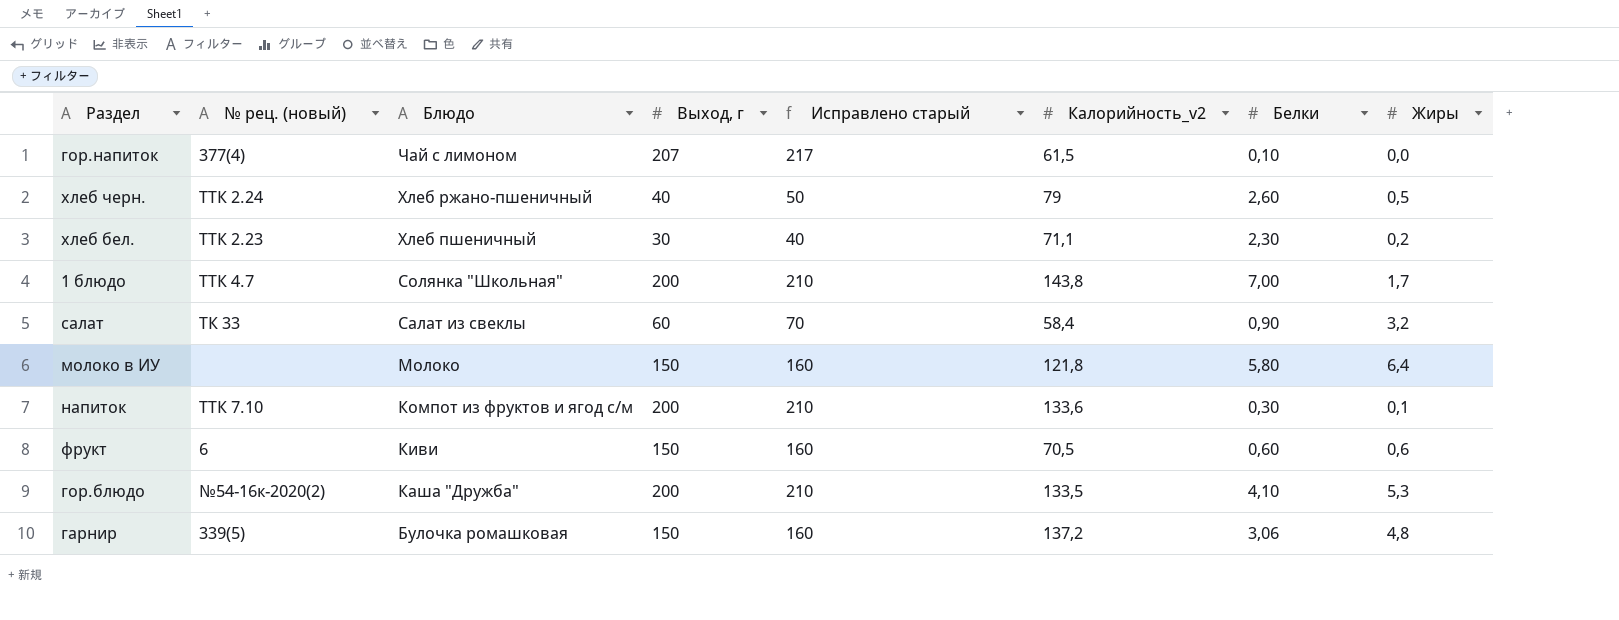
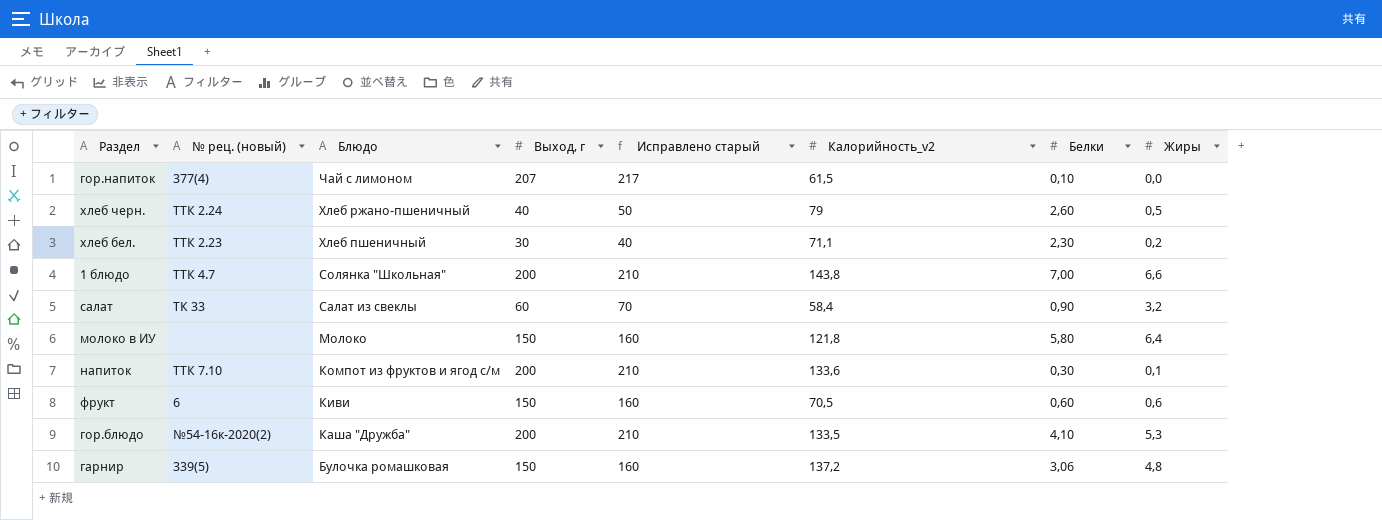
1 блюдо | Жиры: 1,7 -> 6,6

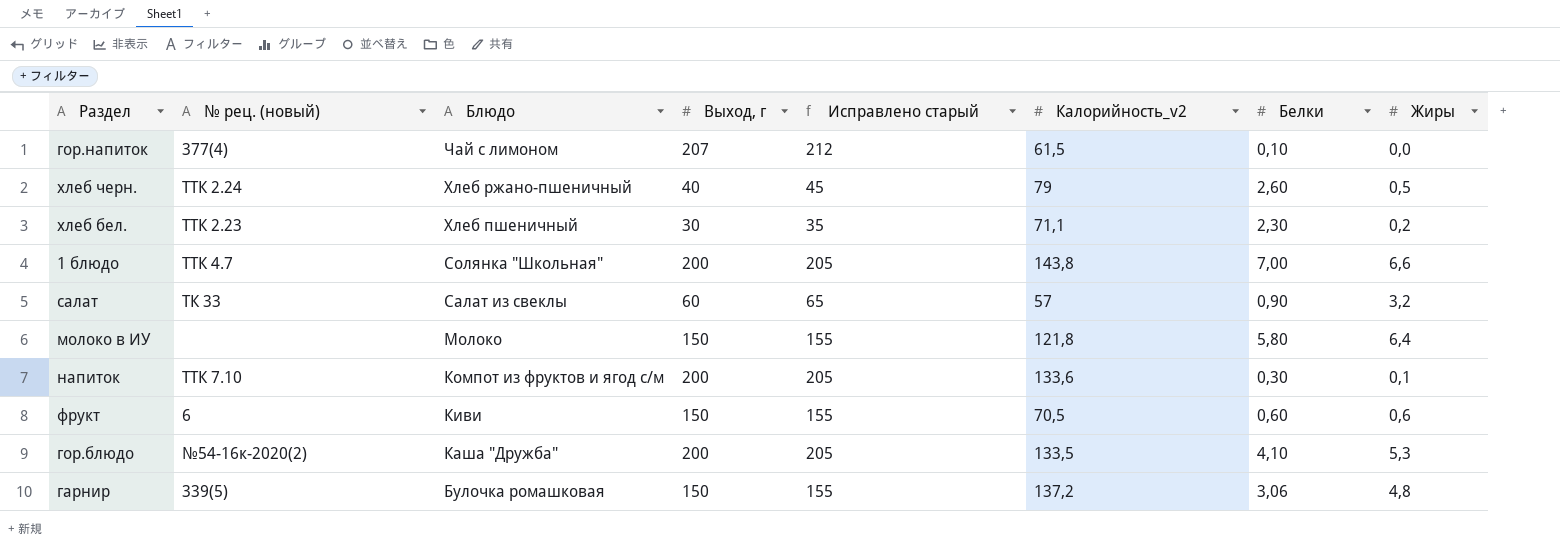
column Исправлено старый | formula: [Выход, г] + 10 -> [Выход, г] + 5
салат | Калорийность_v2: 58,4 -> 57

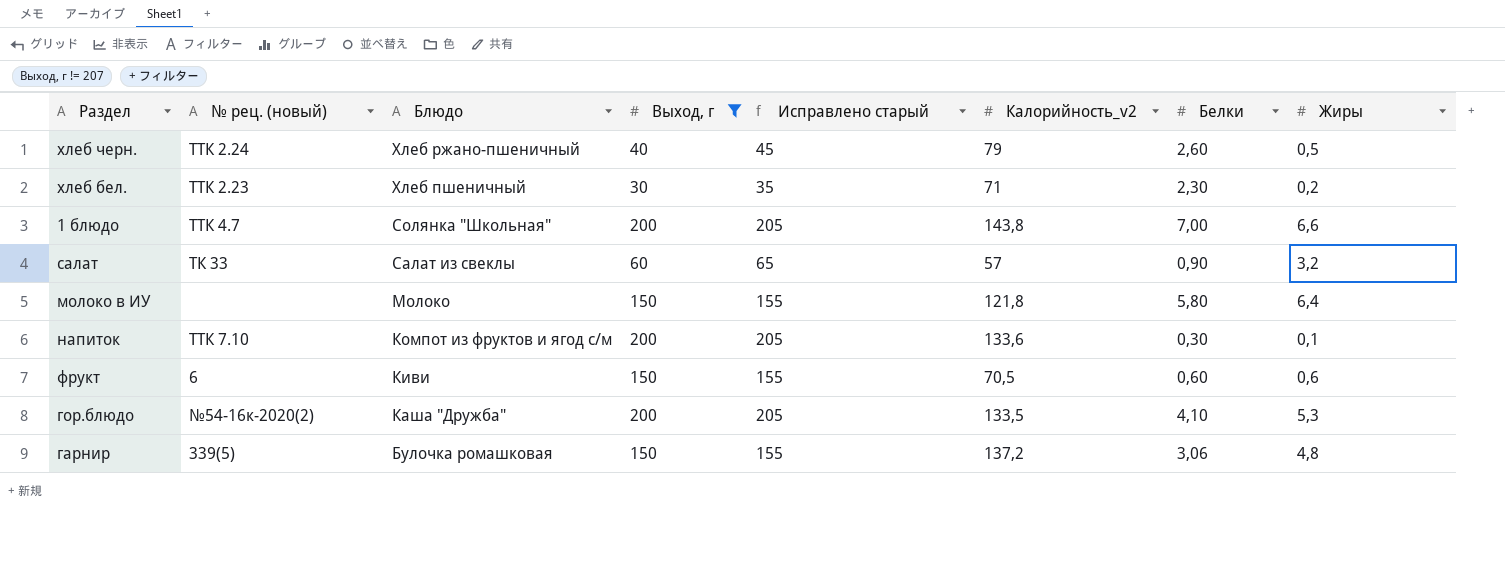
filter: none -> Выход, г != 207
хлеб бел. | Калорийность_v2: 71,1 -> 71

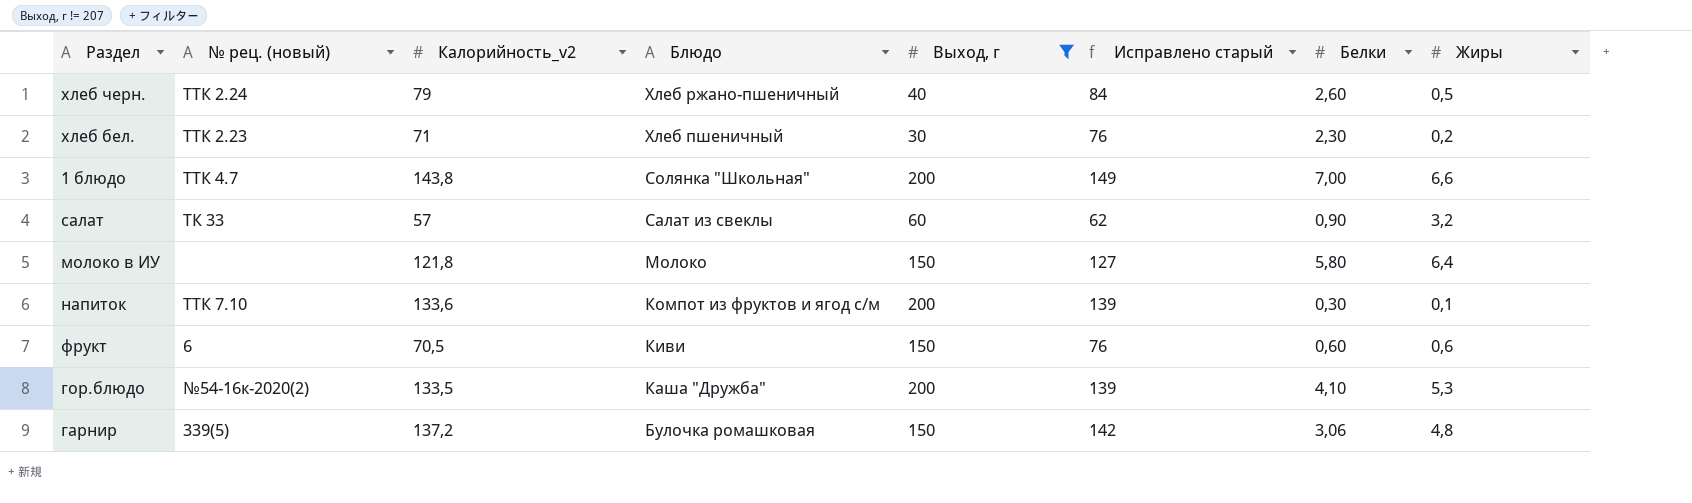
column Калорийность_v2 | position: 6 -> 3
column Исправлено старый | formula: [Выход, г] + 5 -> [Калорийность_v2] + 5

